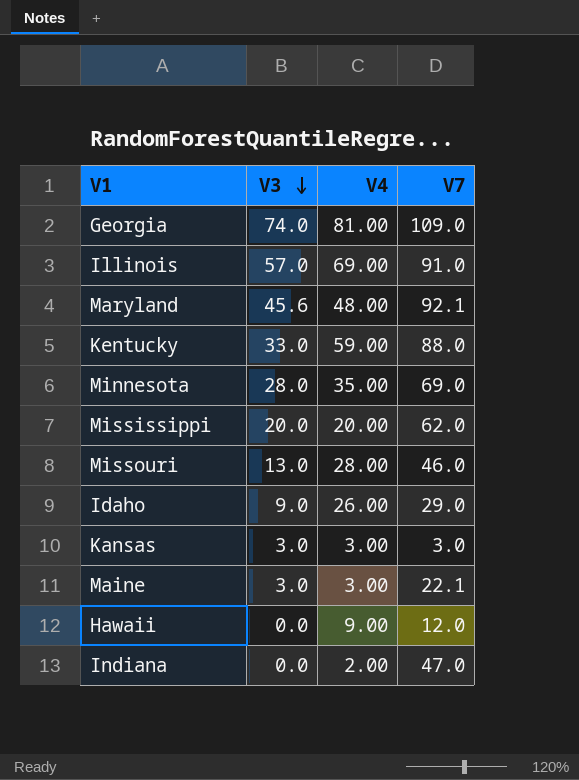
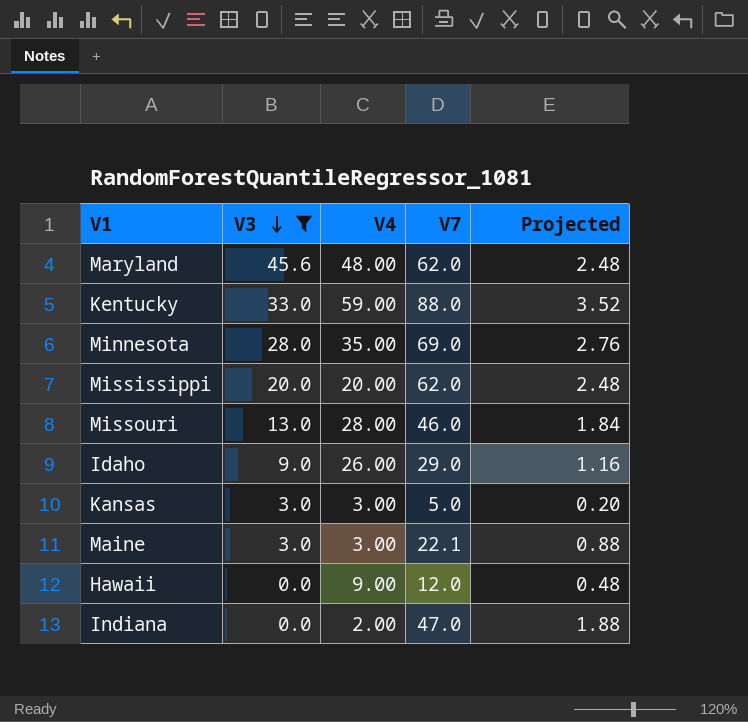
filter: none -> V3 <= 45.6
column Projected | formula: none -> [V7] * 0.04
Maryland | V7: 92.1 -> 62.0
Kansas | V7: 3.0 -> 5.0

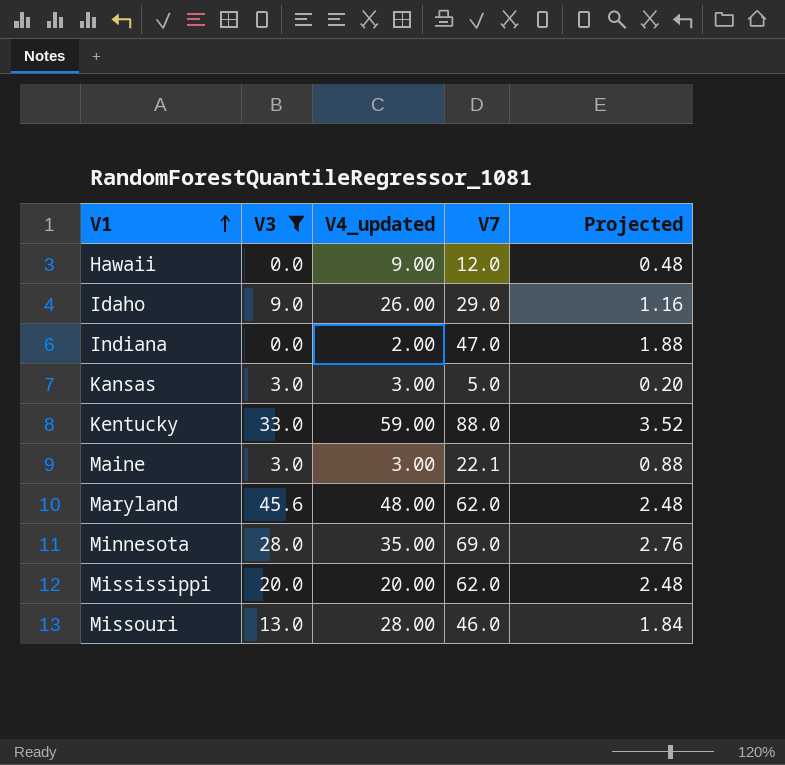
row order: V3 descending -> V1 ascending
column name: V4 -> V4_updated

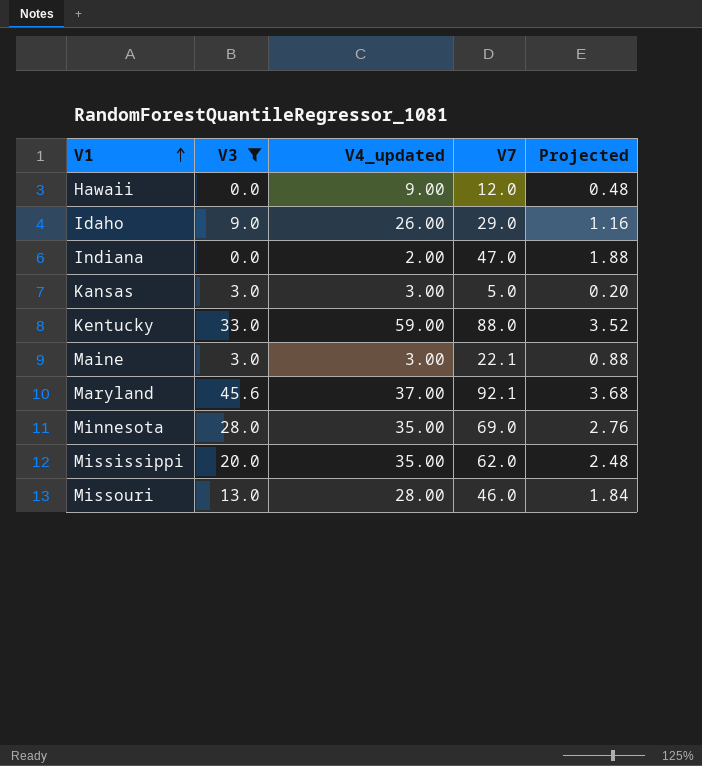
Maryland | V4_updated: 48.00 -> 37.00
Maryland | V7: 62.0 -> 92.1
Maryland | Projected: 2.48 -> 3.68
Mississippi | V4_updated: 20.00 -> 35.00

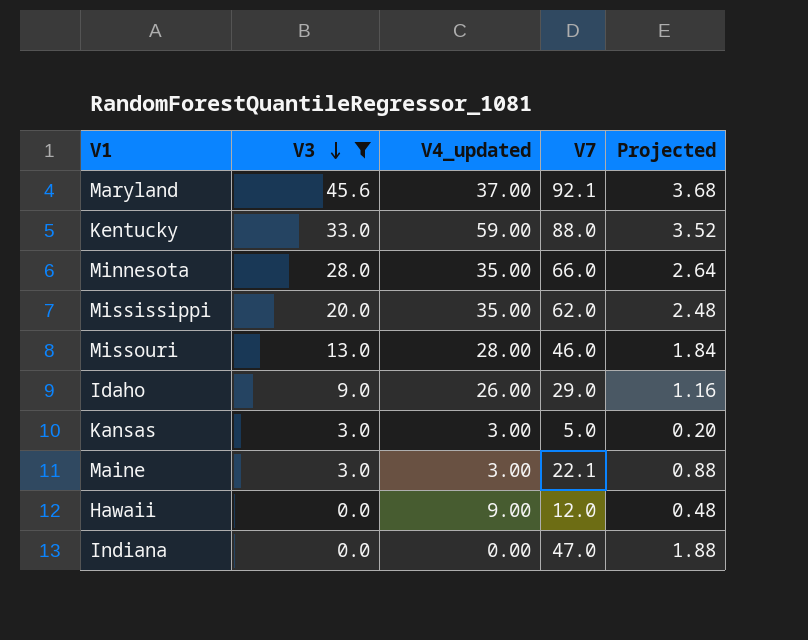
row order: V1 ascending -> V3 descending
Minnesota | V7: 69.0 -> 66.0
Minnesota | Projected: 2.76 -> 2.64
Indiana | V4_updated: 2.00 -> 0.00

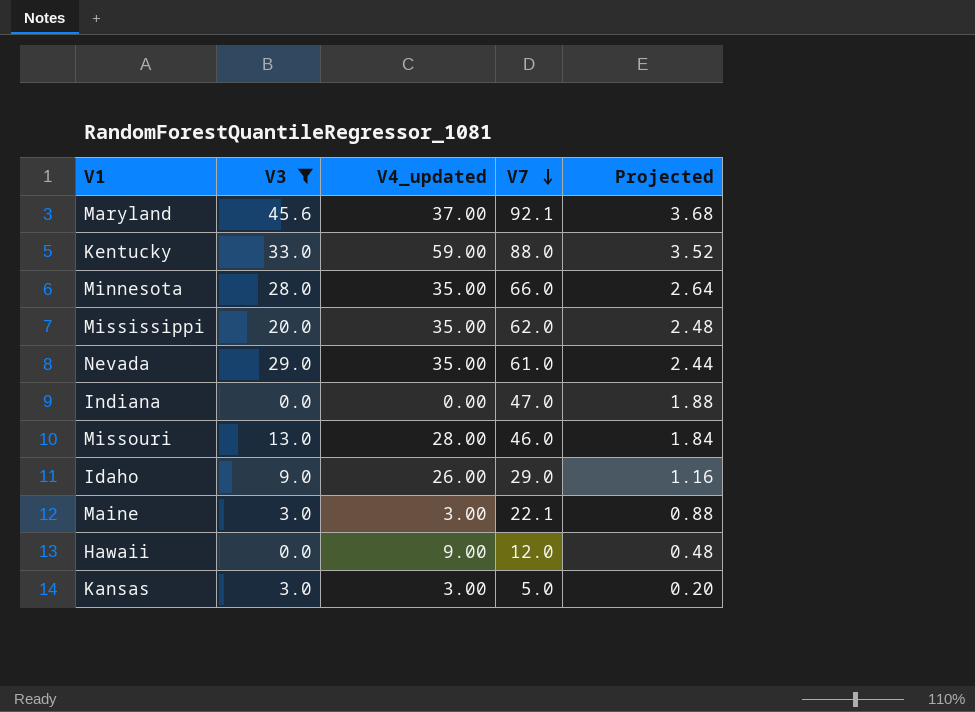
row order: V3 descending -> V7 descending
row Nevada: none -> 29.0 | 35.00 | 61.0 | 2.44

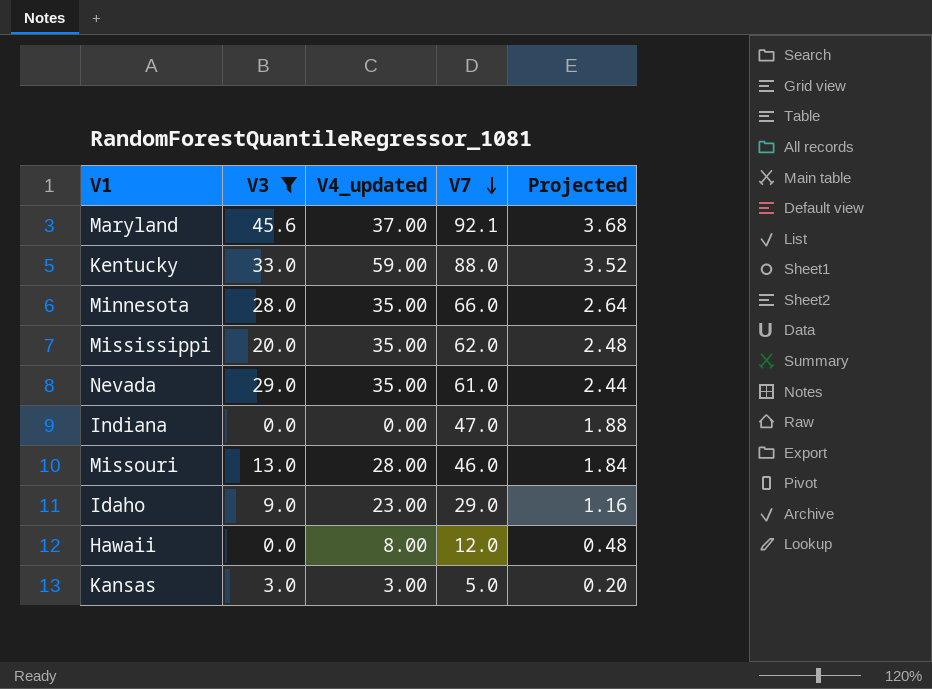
row Maine: 3.0 | 3.00 | 22.1 | 0.88 -> none
Idaho | V4_updated: 26.00 -> 23.00
Hawaii | V4_updated: 9.00 -> 8.00

